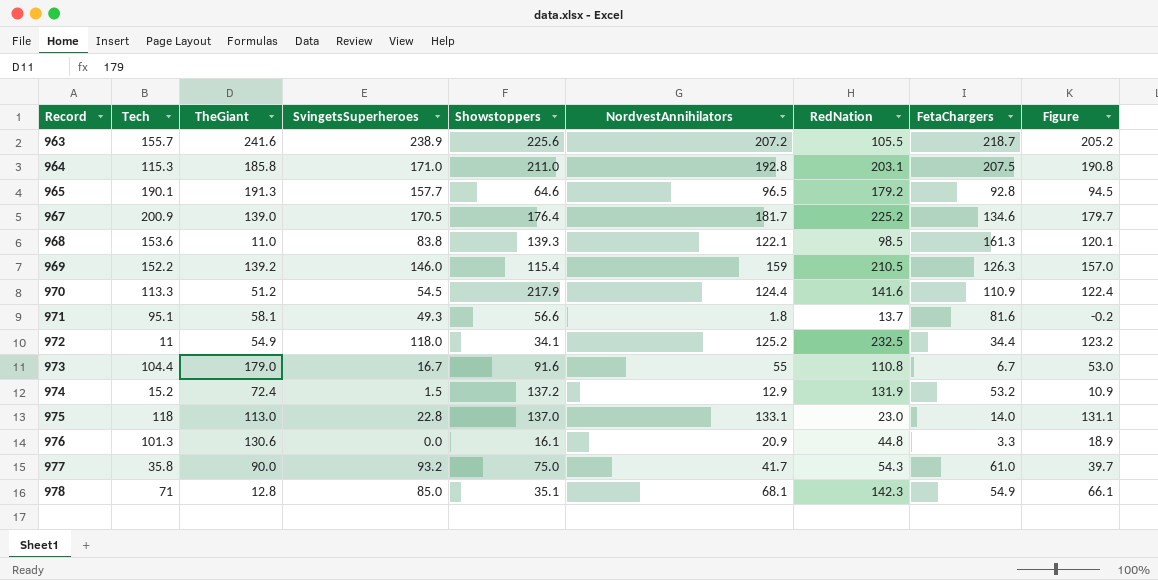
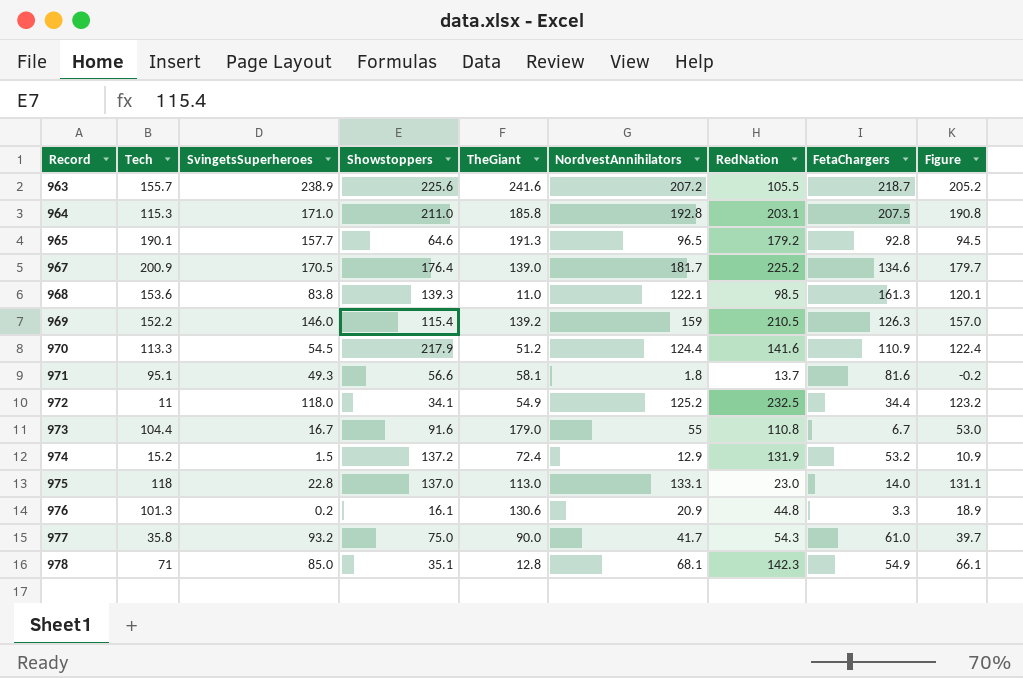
column TheGiant | position: 3 -> 5
976 | SvingetsSuperheroes: 0.0 -> 0.2

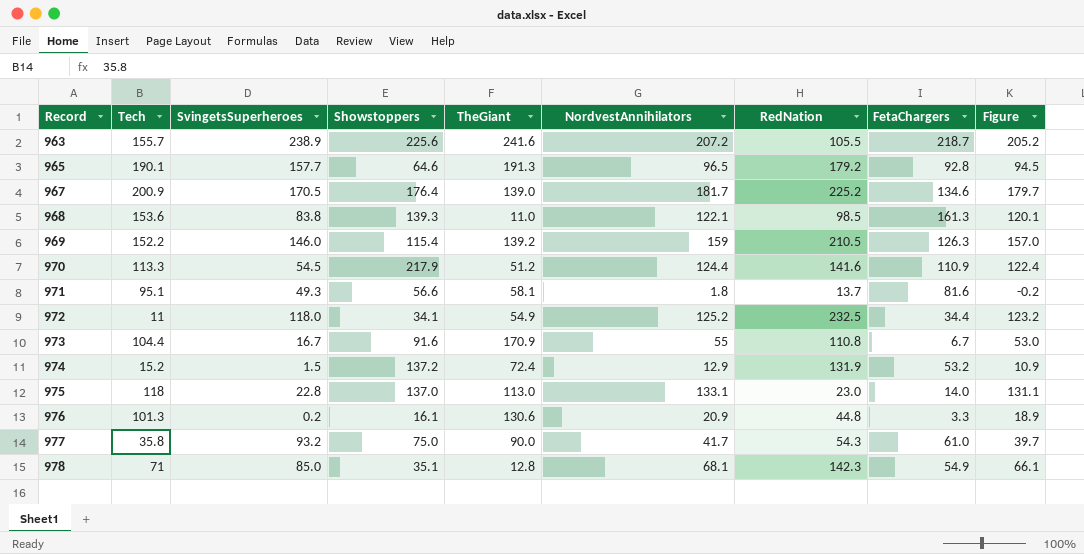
row 964: 115.3 | 171.0 | 211.0 | 185.8 | 192.8 | 203.1 | 207.5 | 190.8 -> none
973 | TheGiant: 179.0 -> 170.9

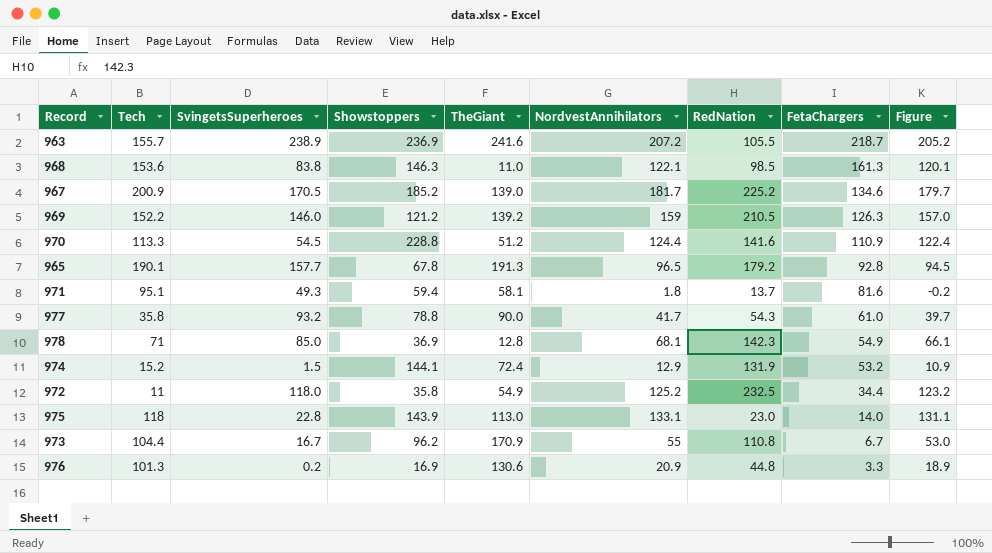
row order: Record ascending -> FetaChargers descending
963 | Showstoppers: 225.6 -> 236.9
968 | Showstoppers: 139.3 -> 146.3
967 | Showstoppers: 176.4 -> 185.2
969 | Showstoppers: 115.4 -> 121.2
970 | Showstoppers: 217.9 -> 228.8
965 | Showstoppers: 64.6 -> 67.8
971 | Showstoppers: 56.6 -> 59.4
977 | Showstoppers: 75.0 -> 78.8
978 | Showstoppers: 35.1 -> 36.9
974 | Showstoppers: 137.2 -> 144.1
972 | Showstoppers: 34.1 -> 35.8
975 | Showstoppers: 137.0 -> 143.9
973 | Showstoppers: 91.6 -> 96.2
976 | Showstoppers: 16.1 -> 16.9

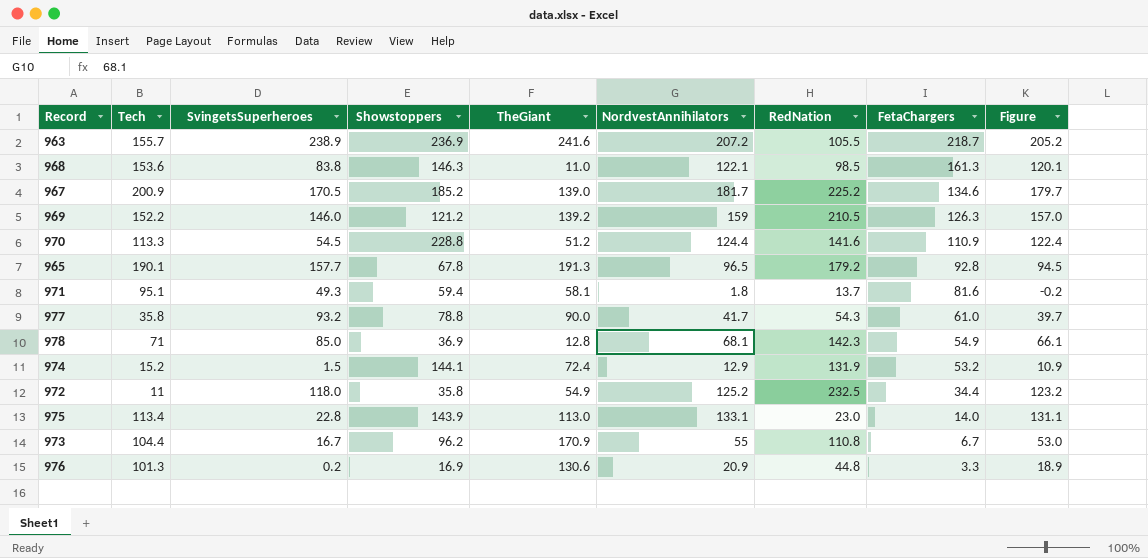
975 | Tech: 118 -> 113.4

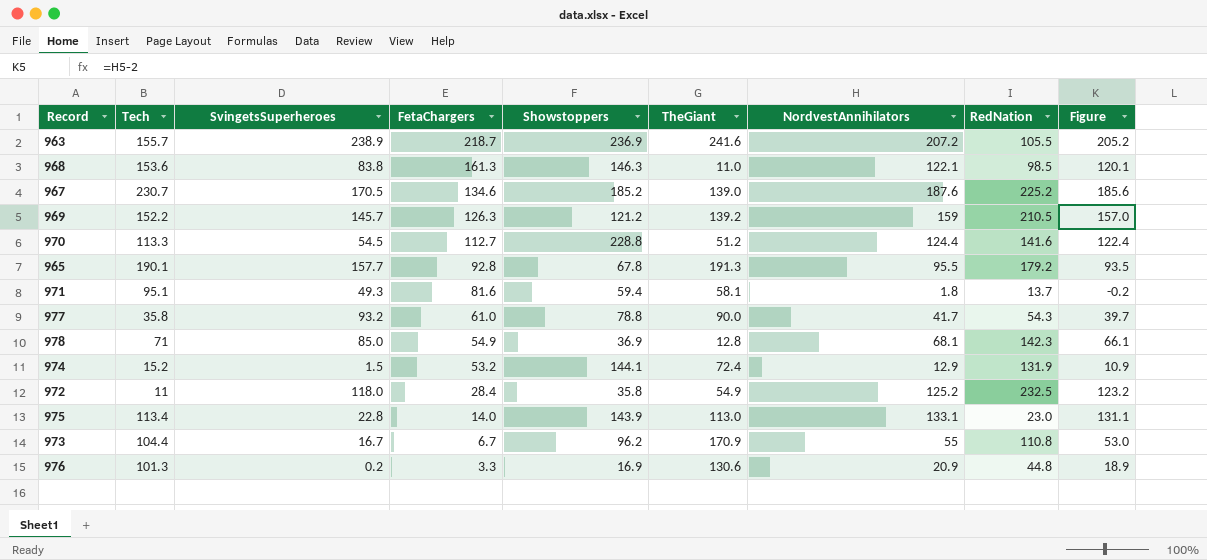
column FetaChargers | position: 8 -> 4
967 | Tech: 200.9 -> 230.7
967 | NordvestAnnihilators: 181.7 -> 187.6
967 | Figure: 179.7 -> 185.6
969 | SvingetsSuperheroes: 146.0 -> 145.7
970 | FetaChargers: 110.9 -> 112.7
965 | NordvestAnnihilators: 96.5 -> 95.5
965 | Figure: 94.5 -> 93.5
972 | FetaChargers: 34.4 -> 28.4

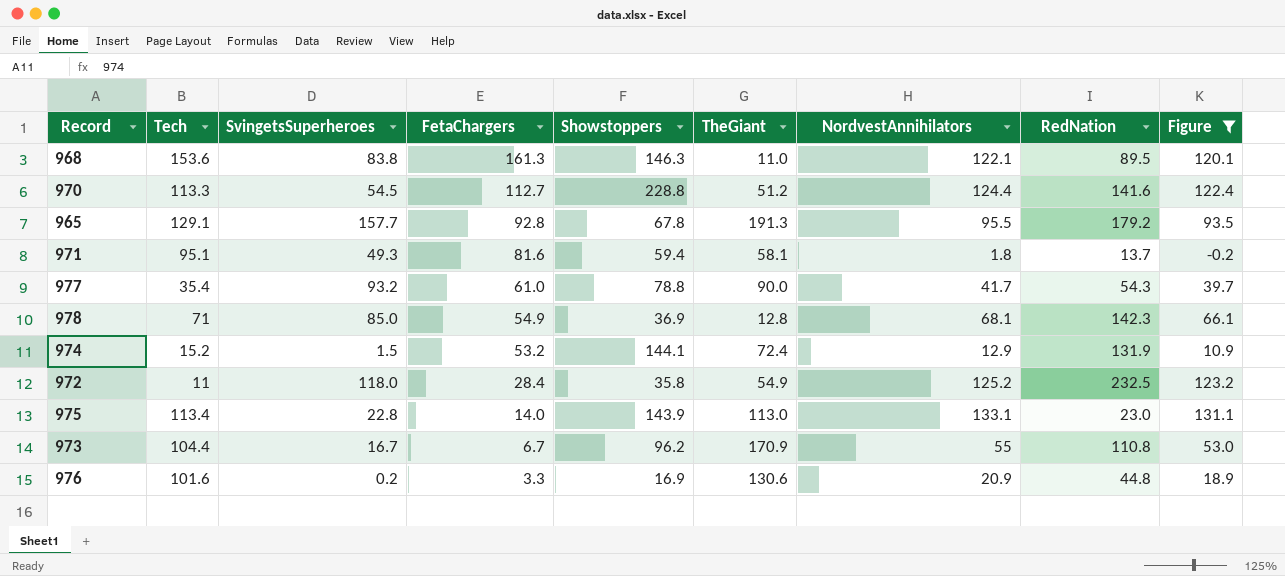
filter: none -> Figure <= 131.1
968 | RedNation: 98.5 -> 89.5
965 | Tech: 190.1 -> 129.1
977 | Tech: 35.8 -> 35.4
976 | Tech: 101.3 -> 101.6

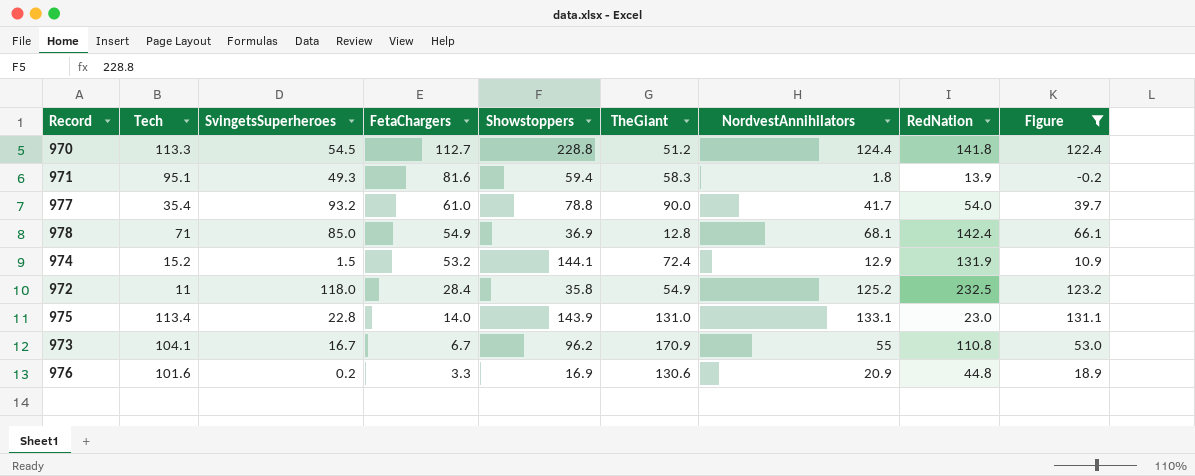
row 968: 153.6 | 83.8 | 161.3 | 146.3 | 11.0 | 122.1 | 89.5 | 120.1 -> none
row 965: 129.1 | 157.7 | 92.8 | 67.8 | 191.3 | 95.5 | 179.2 | 93.5 -> none
970 | RedNation: 141.6 -> 141.8
971 | TheGiant: 58.1 -> 58.3
971 | RedNation: 13.7 -> 13.9
977 | RedNation: 54.3 -> 54.0
978 | RedNation: 142.3 -> 142.4
975 | TheGiant: 113.0 -> 131.0
973 | Tech: 104.4 -> 104.1

